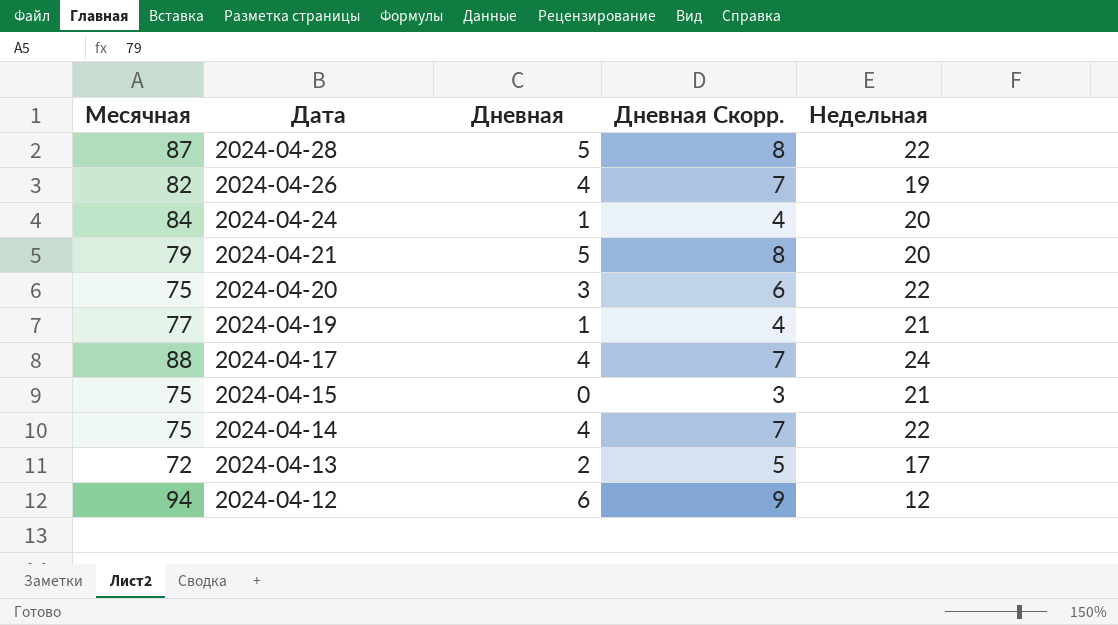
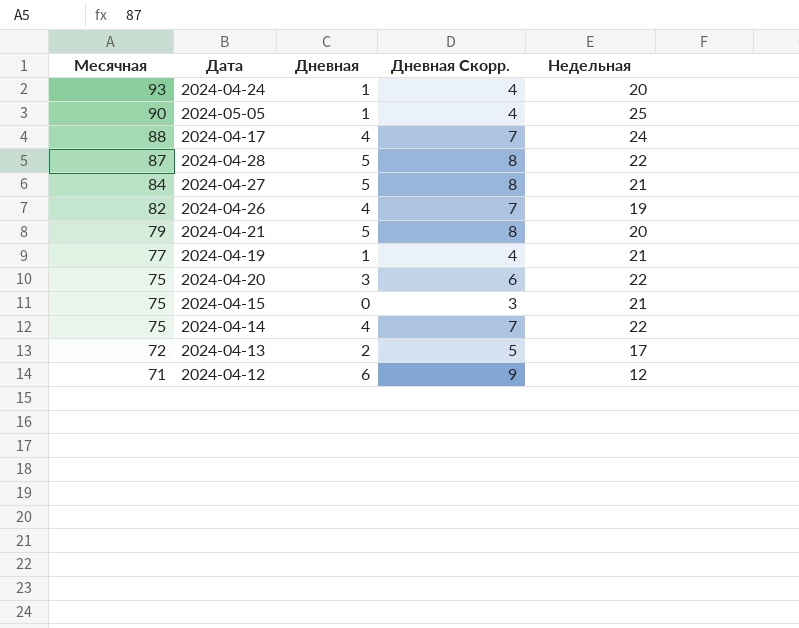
row order: Дата descending -> Месячная descending
2024-04-24 | Месячная: 84 -> 93
row 2024-05-05: none -> 90 | 1 | 4 | 25
row 2024-04-27: none -> 84 | 5 | 8 | 21
2024-04-12 | Месячная: 94 -> 71

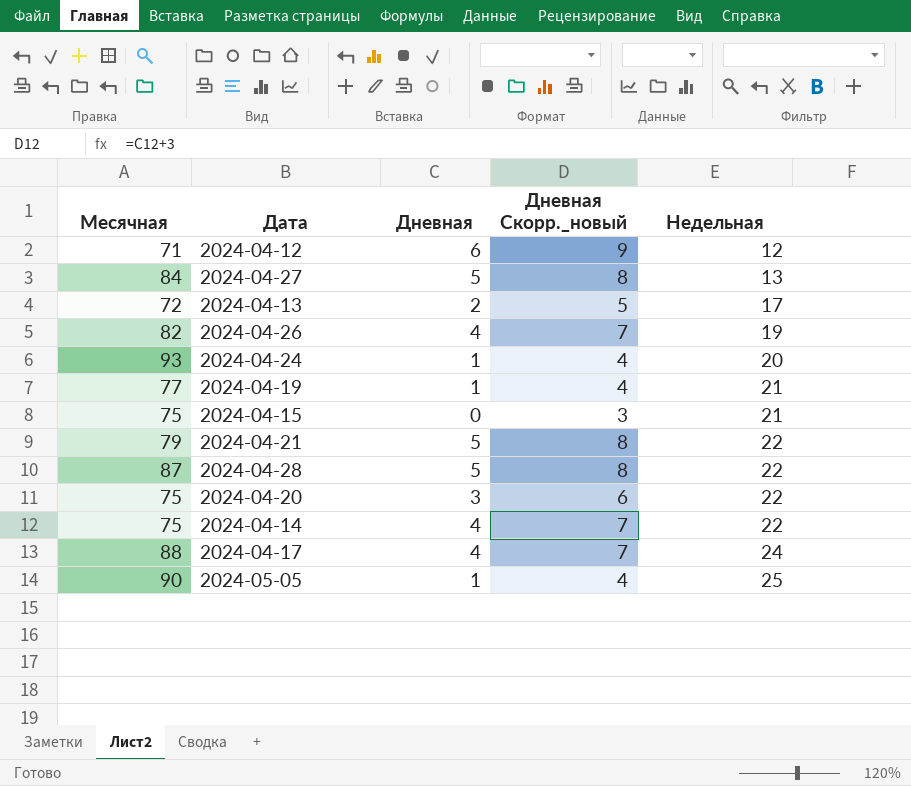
row order: Месячная descending -> Недельная ascending
column name: Дневная Скорр. -> Дневная Скорр._новый
2024-04-27 | Недельная: 21 -> 13
2024-04-21 | Недельная: 20 -> 22

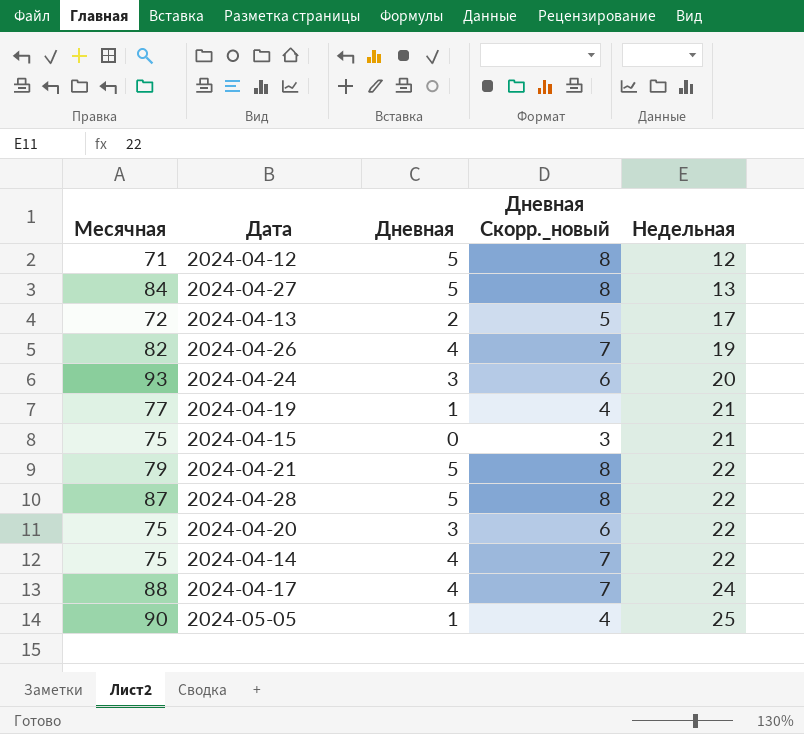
2024-04-12 | Дневная: 6 -> 5
2024-04-12 | Дневная Скорр._новый: 9 -> 8
2024-04-24 | Дневная: 1 -> 3
2024-04-24 | Дневная Скорр._новый: 4 -> 6

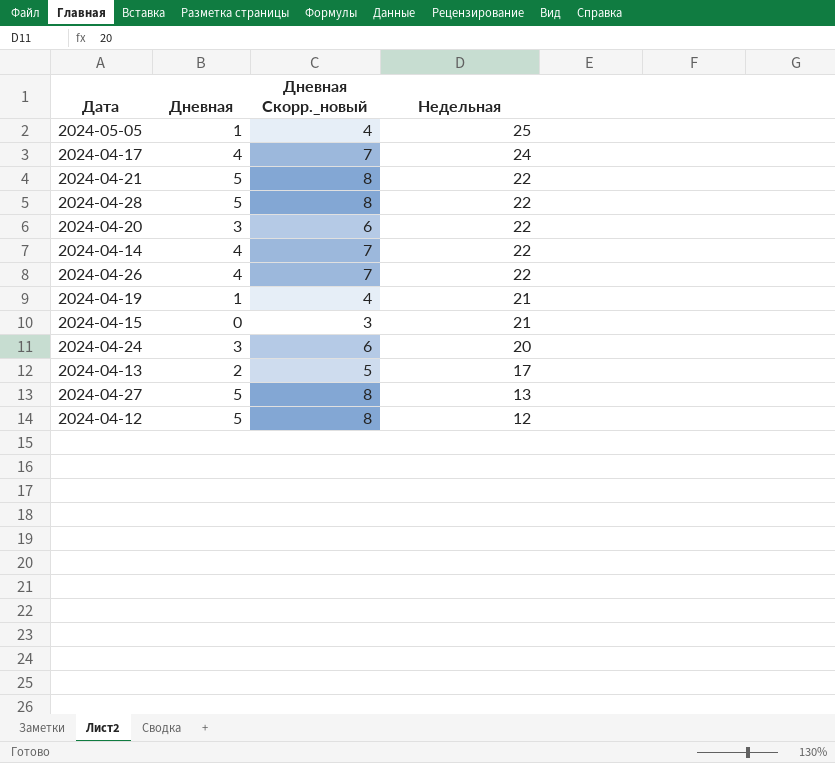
row order: Недельная ascending -> Недельная descending
column Месячная | position: 1 -> none
2024-04-26 | Недельная: 19 -> 22

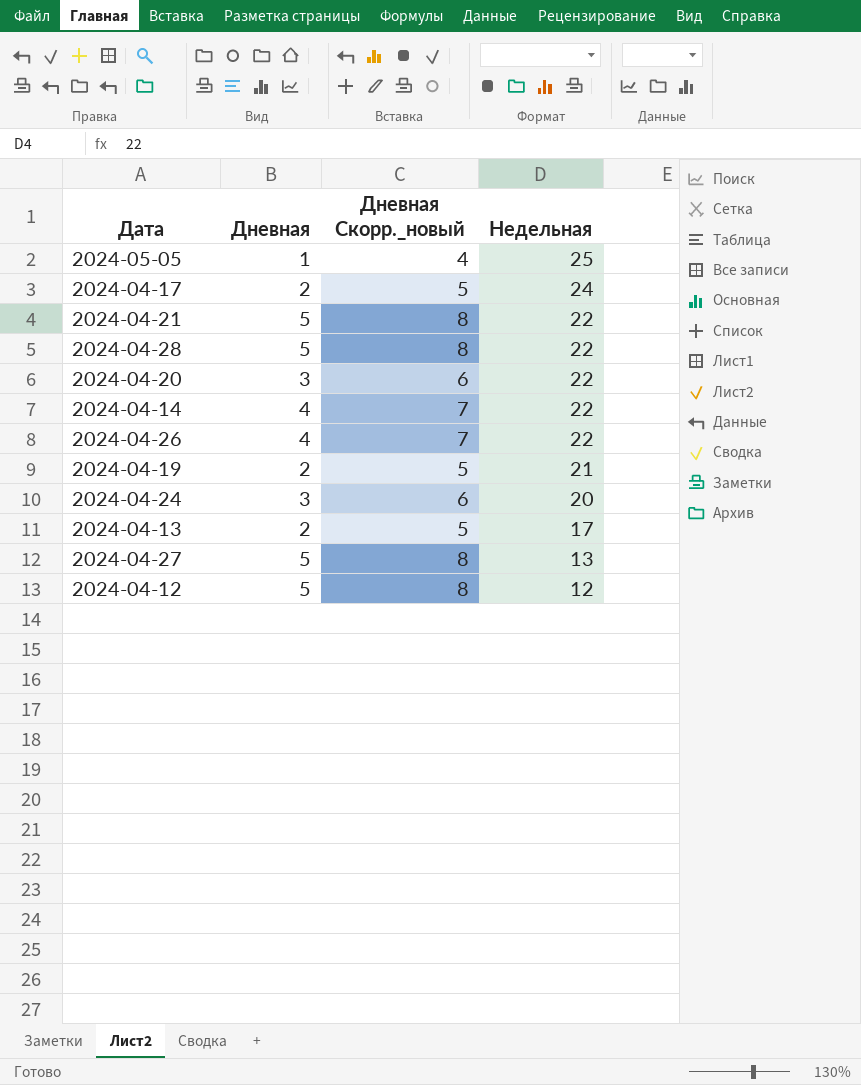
row 2024-04-15: 0 | 3 | 21 -> none
2024-04-17 | Дневная: 4 -> 2
2024-04-17 | Дневная Скорр._новый: 7 -> 5
2024-04-19 | Дневная: 1 -> 2
2024-04-19 | Дневная Скорр._новый: 4 -> 5

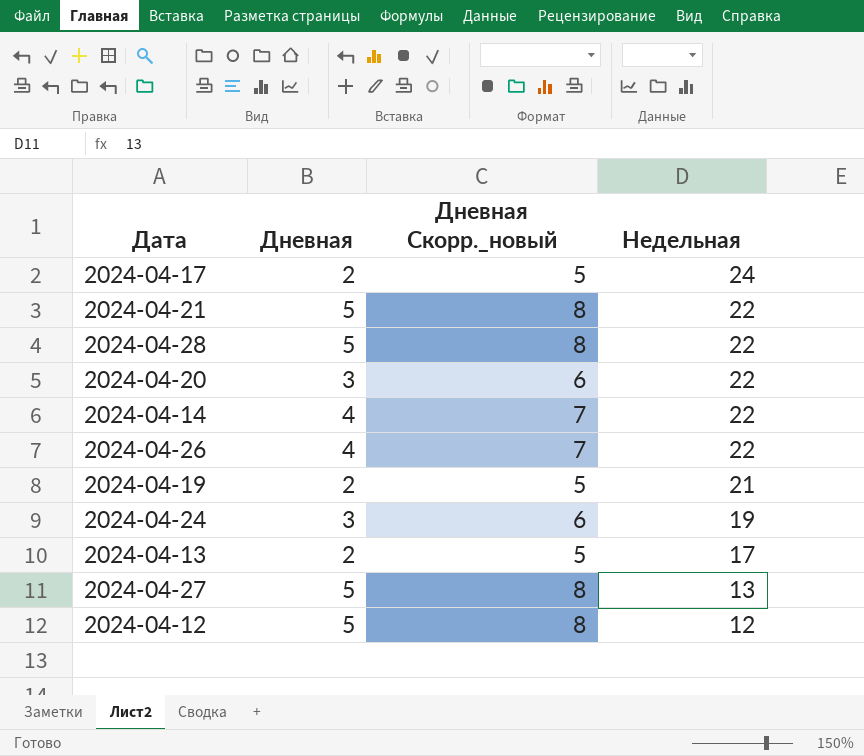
row 2024-05-05: 1 | 4 | 25 -> none
2024-04-24 | Недельная: 20 -> 19

